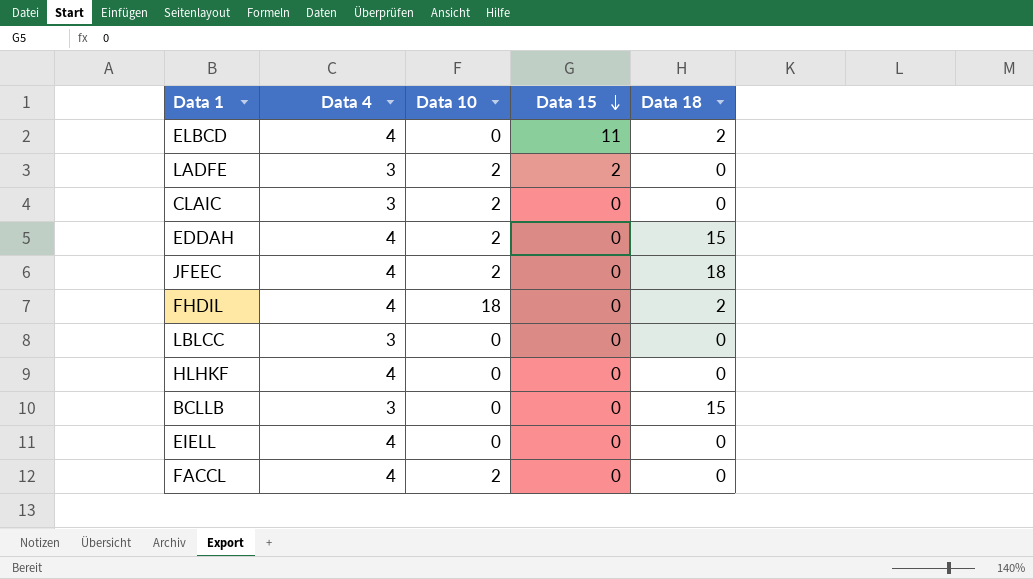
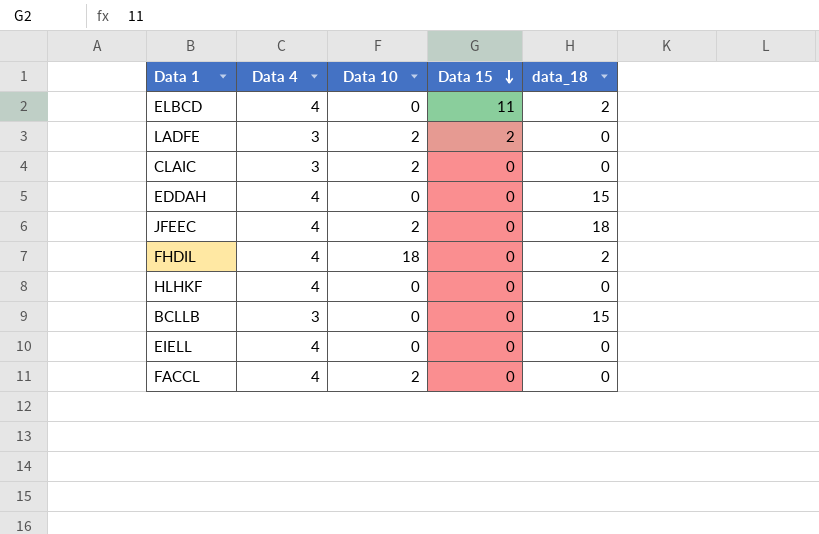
column name: Data 18 -> data_18
row LBLCC: 3 | 0 | 0 | 0 -> none
EDDAH | Data 10: 2 -> 0

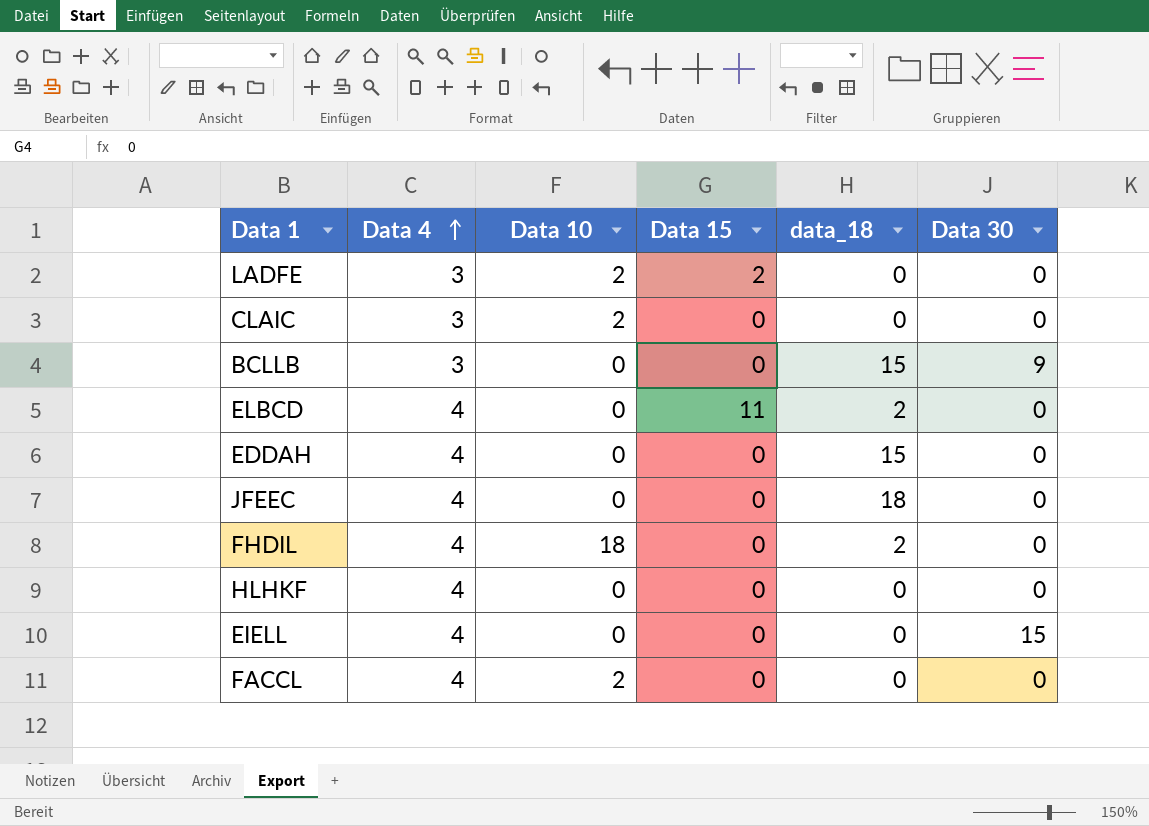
row order: Data 15 descending -> Data 4 ascending
column Data 30 | position: none -> 6
JFEEC | Data 10: 2 -> 0

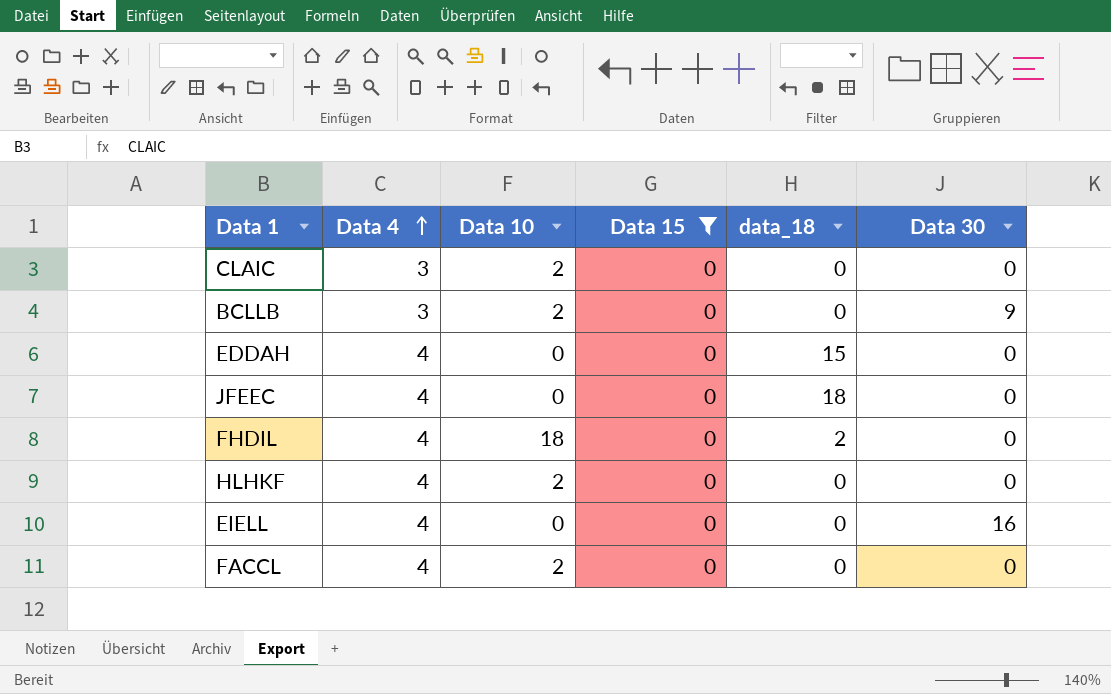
filter: none -> Data 15 = 0
BCLLB | Data 10: 0 -> 2
BCLLB | data_18: 15 -> 0
HLHKF | Data 10: 0 -> 2
EIELL | Data 30: 15 -> 16

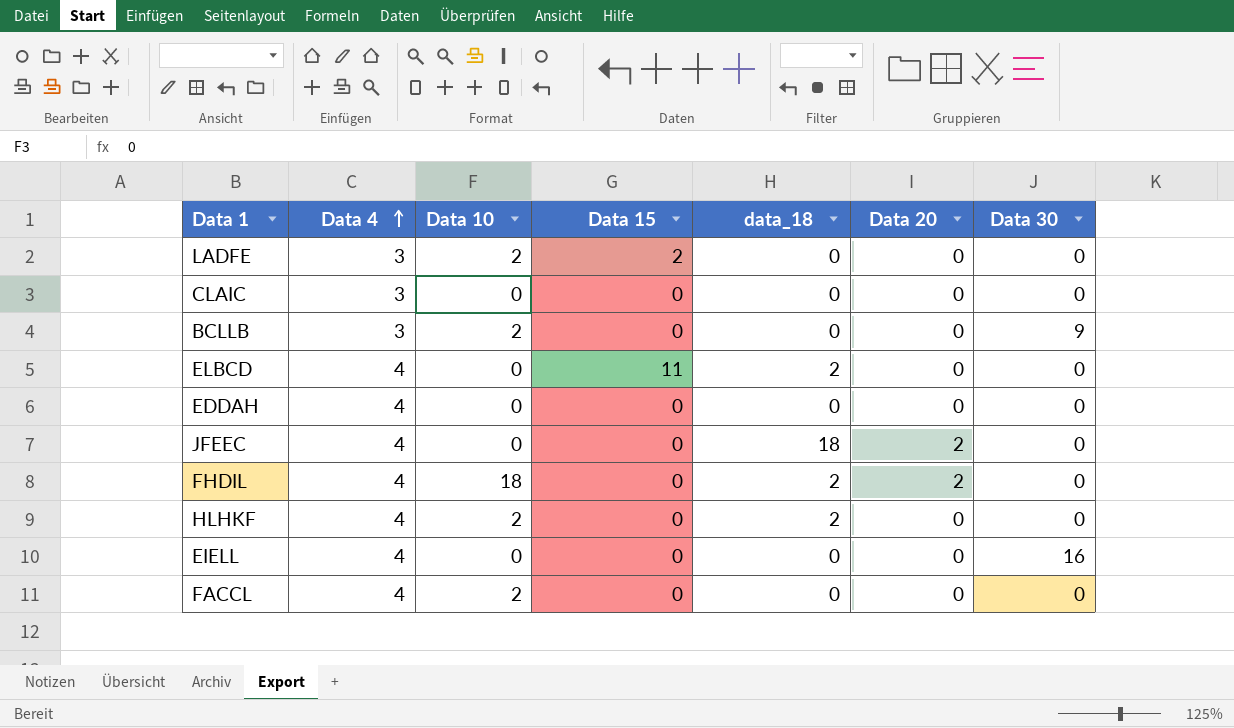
filter: Data 15 = 0 -> none
column Data 20 | position: none -> 6
CLAIC | Data 10: 2 -> 0
EDDAH | data_18: 15 -> 0
HLHKF | data_18: 0 -> 2

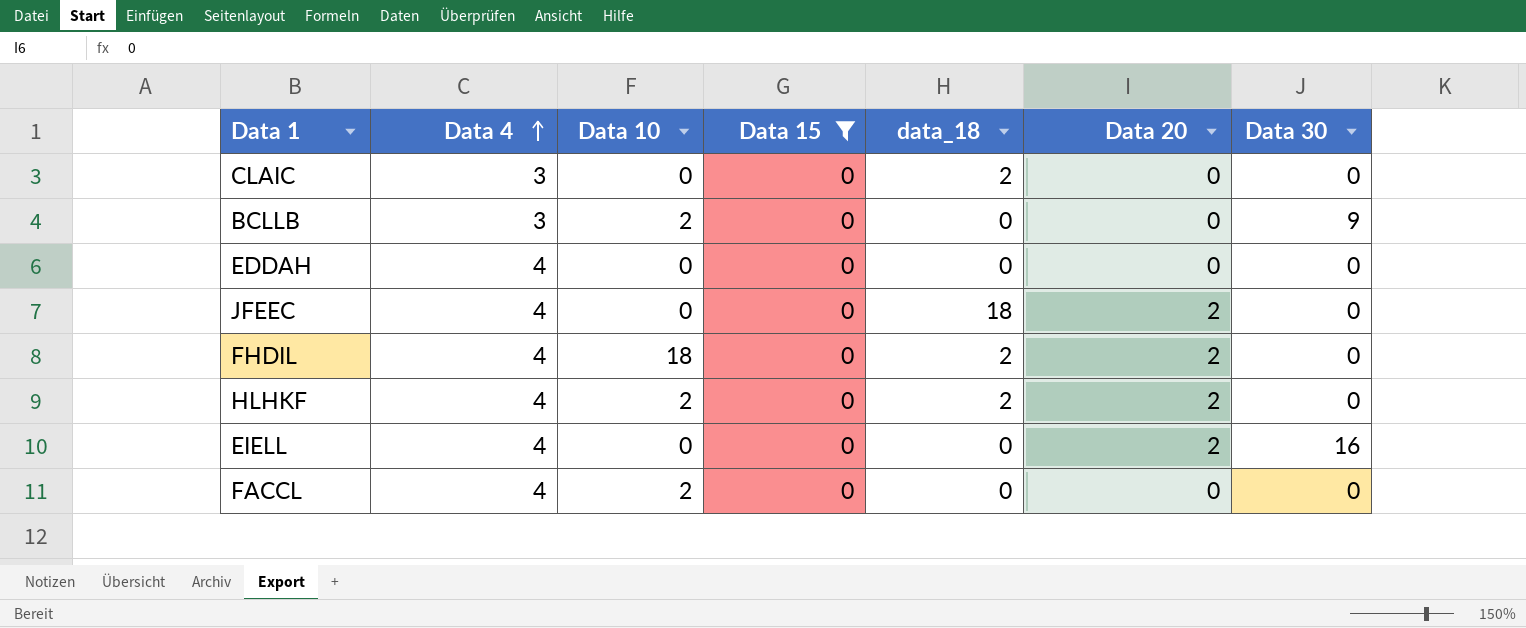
filter: none -> Data 15 = 0
CLAIC | data_18: 0 -> 2
HLHKF | Data 20: 0 -> 2
EIELL | Data 20: 0 -> 2

